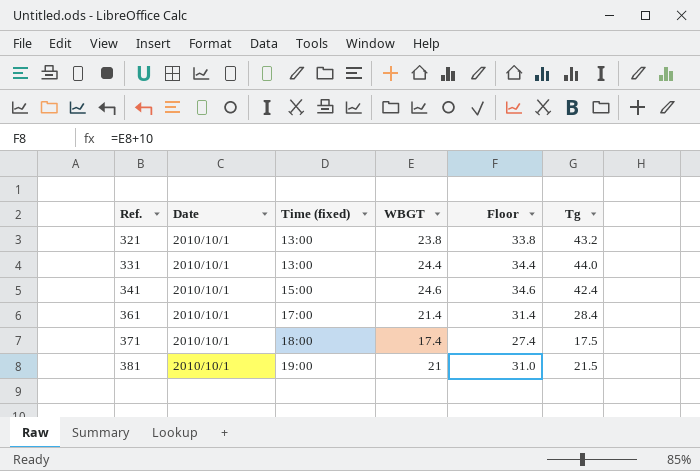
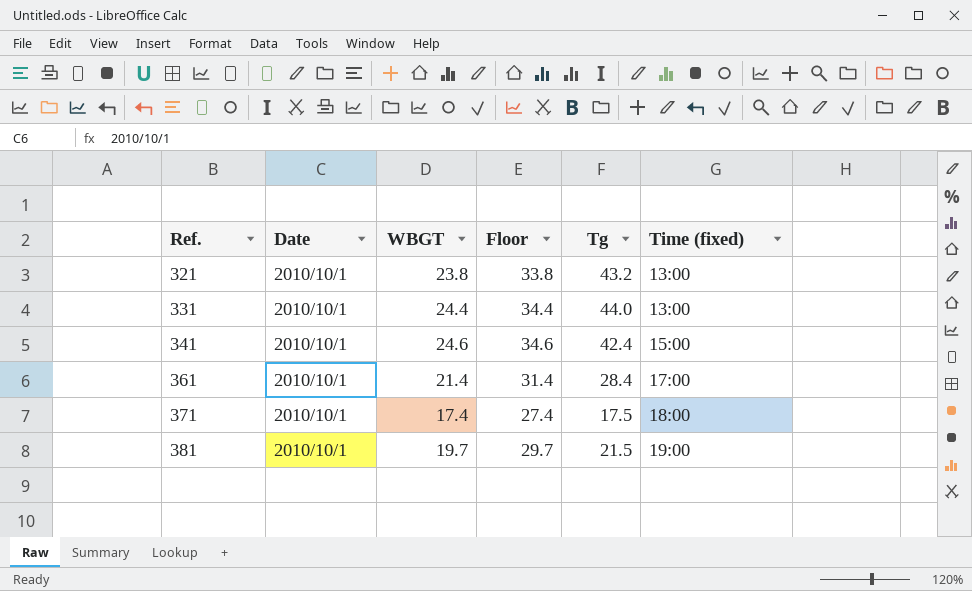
column Time (fixed) | position: 3 -> 6
381 | WBGT: 21 -> 19.7
381 | Floor: 31.0 -> 29.7

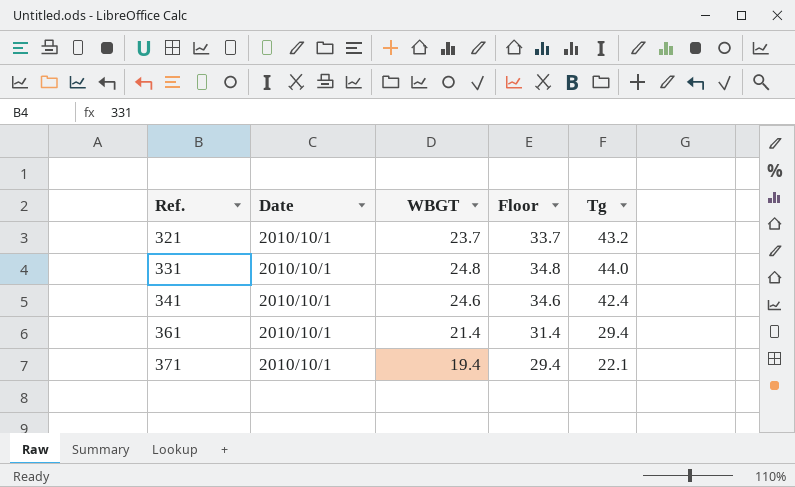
column Time (fixed) | position: 6 -> none
row 381: 2010/10/1 | 19.7 | 29.7 | 21.5 | 19:00 -> none
321 | WBGT: 23.8 -> 23.7
321 | Floor: 33.8 -> 33.7
331 | WBGT: 24.4 -> 24.8
331 | Floor: 34.4 -> 34.8
361 | Tg: 28.4 -> 29.4
371 | WBGT: 17.4 -> 19.4
371 | Floor: 27.4 -> 29.4
371 | Tg: 17.5 -> 22.1

